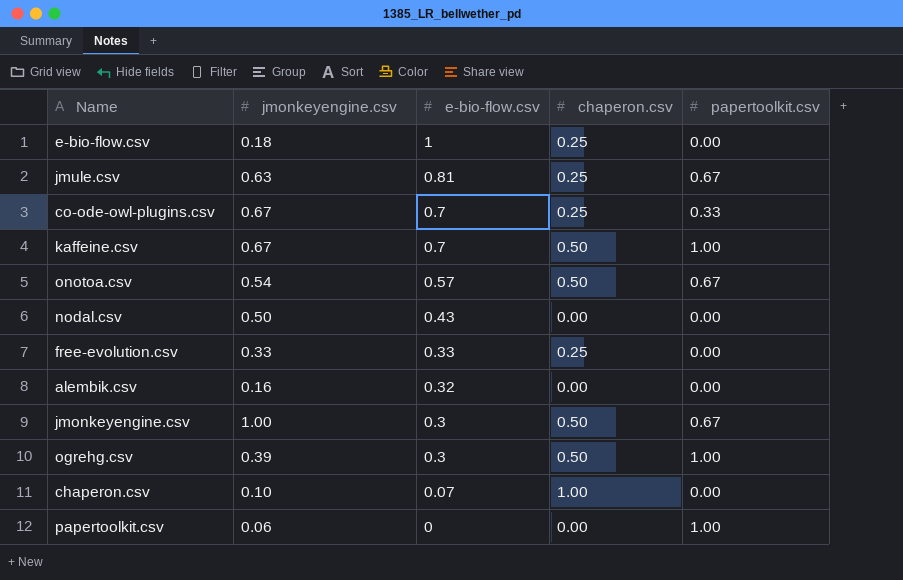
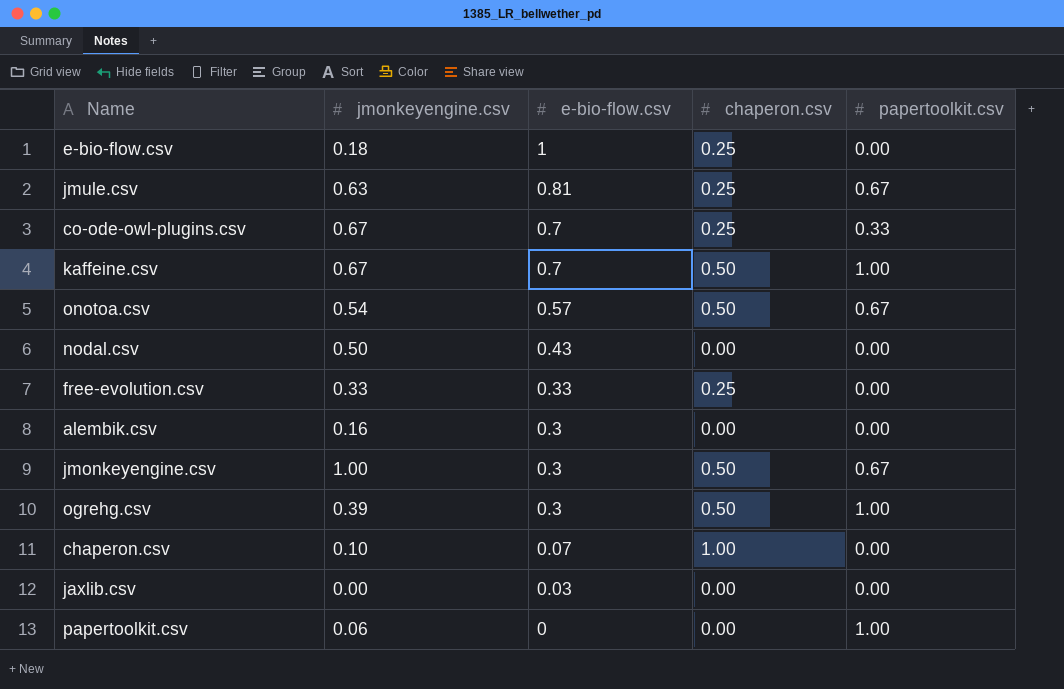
alembik.csv | e-bio-flow.csv: 0.32 -> 0.3
row jaxlib.csv: none -> 0.00 | 0.03 | 0.00 | 0.00

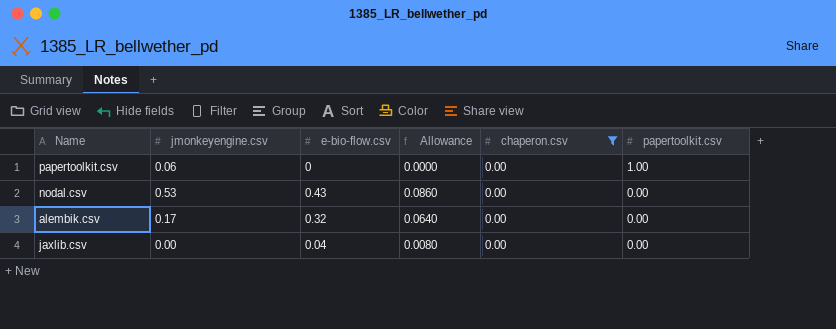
filter: none -> chaperon.csv = 0.00
row order: e-bio-flow.csv descending -> papertoolkit.csv descending
column Allowance | formula: none -> [e-bio-flow.csv] * 0.2
nodal.csv | jmonkeyengine.csv: 0.50 -> 0.53
alembik.csv | jmonkeyengine.csv: 0.16 -> 0.17
alembik.csv | e-bio-flow.csv: 0.3 -> 0.32
jaxlib.csv | e-bio-flow.csv: 0.03 -> 0.04

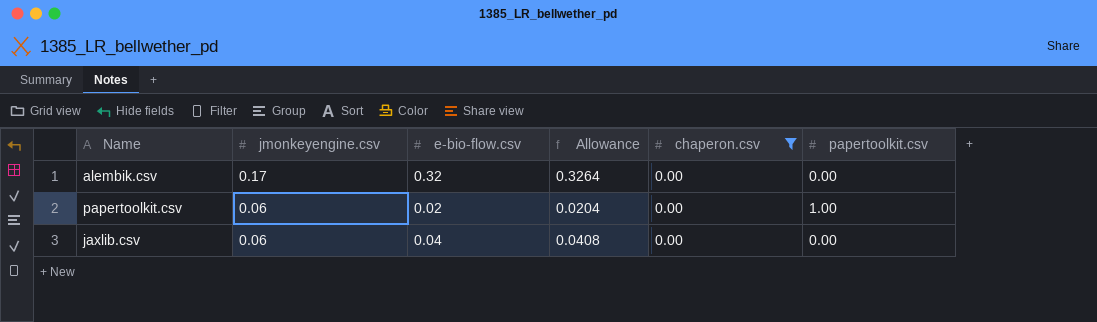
row order: papertoolkit.csv descending -> jmonkeyengine.csv descending
column Allowance | formula: [e-bio-flow.csv] * 0.2 -> [e-bio-flow.csv] * 1.02
row nodal.csv: 0.53 | 0.43 | 0.0860 | 0.00 | 0.00 -> none
papertoolkit.csv | e-bio-flow.csv: 0 -> 0.02
jaxlib.csv | jmonkeyengine.csv: 0.00 -> 0.06

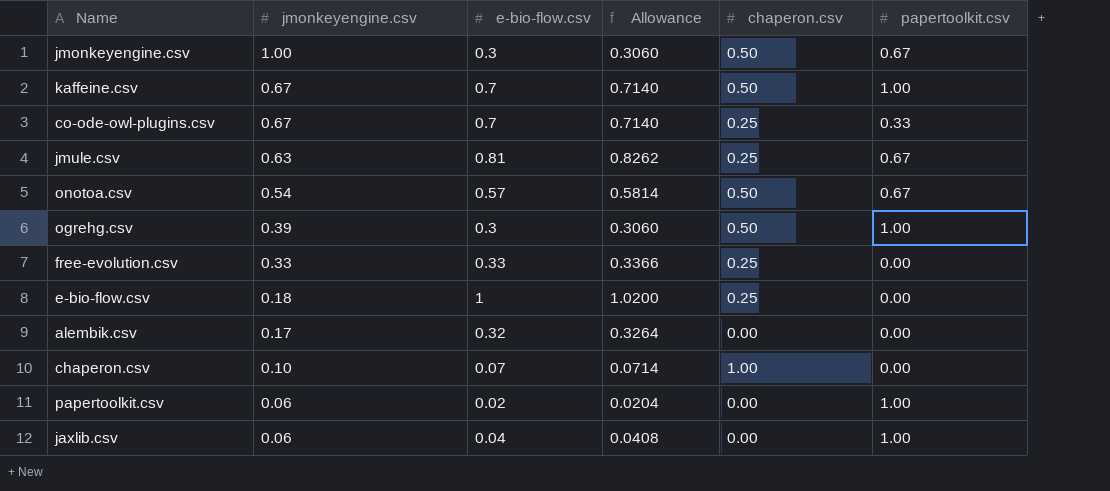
filter: chaperon.csv = 0.00 -> none
jaxlib.csv | papertoolkit.csv: 0.00 -> 1.00

